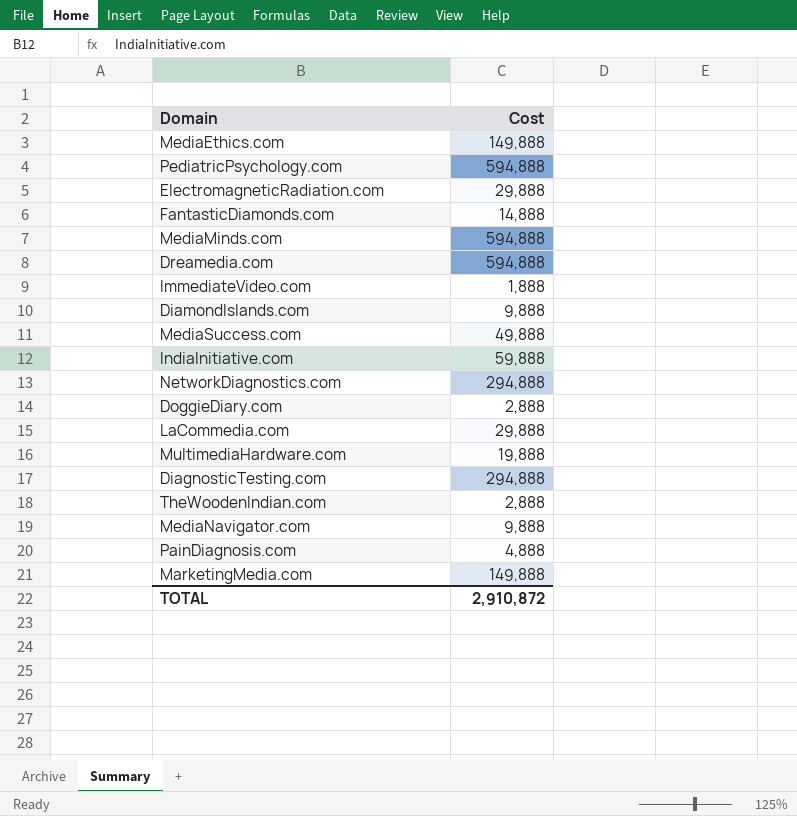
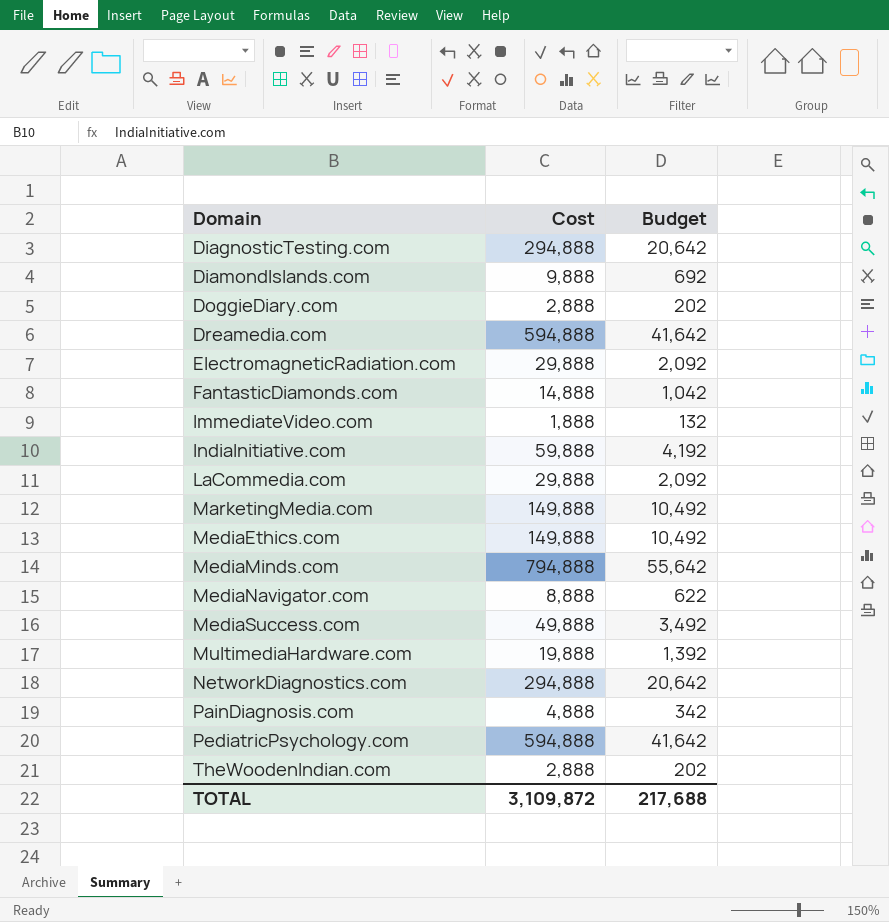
row order: none -> Domain ascending
column Budget | formula: none -> [Cost] * 0.07
MediaMinds.com | Cost: 594,888 -> 794,888
MediaNavigator.com | Cost: 9,888 -> 8,888
TOTAL | Cost: 2,910,872 -> 3,109,872

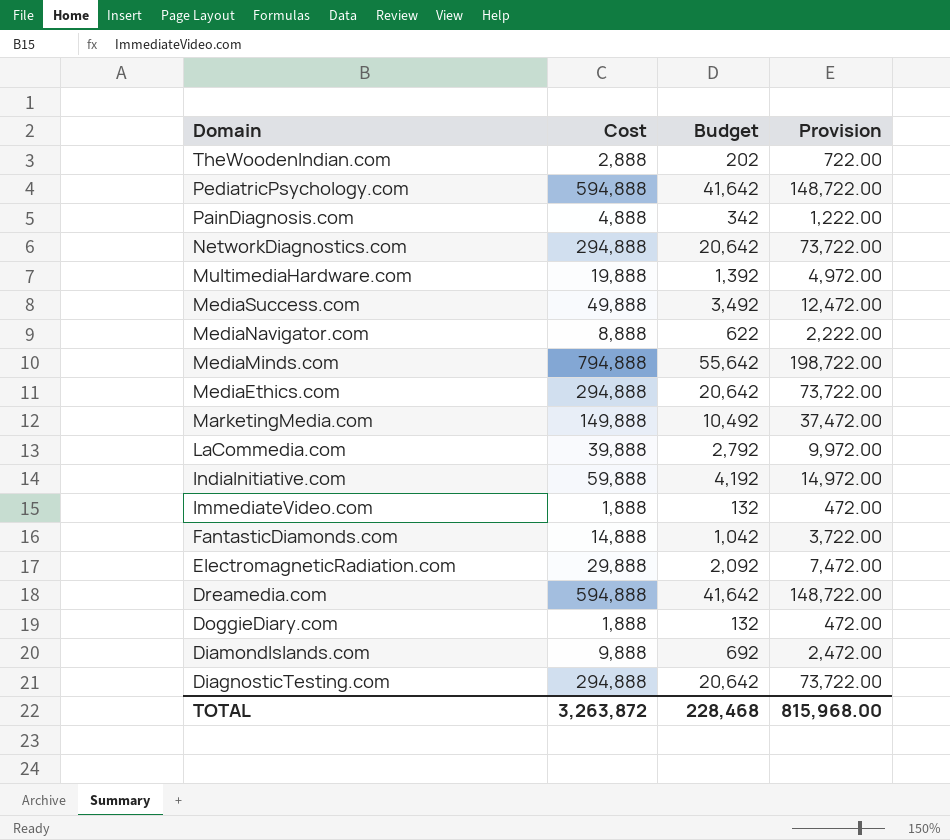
row order: Domain ascending -> Domain descending
column Provision | formula: none -> [Cost] * 0.25
MediaEthics.com | Cost: 149,888 -> 294,888
MediaEthics.com | Budget: 10,492 -> 20,642
LaCommedia.com | Cost: 29,888 -> 39,888
LaCommedia.com | Budget: 2,092 -> 2,792
DoggieDiary.com | Cost: 2,888 -> 1,888
DoggieDiary.com | Budget: 202 -> 132
TOTAL | Cost: 3,109,872 -> 3,263,872
TOTAL | Budget: 217,688 -> 228,468

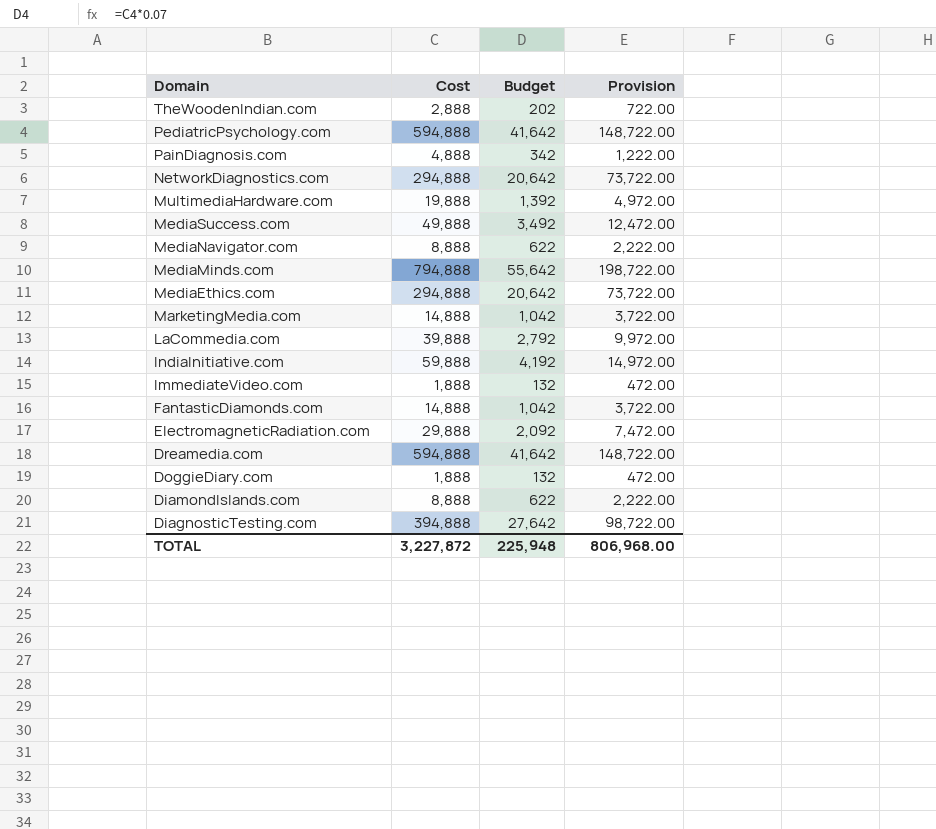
MarketingMedia.com | Cost: 149,888 -> 14,888
MarketingMedia.com | Budget: 10,492 -> 1,042
MarketingMedia.com | Provision: 37,472.00 -> 3,722.00
DiamondIslands.com | Cost: 9,888 -> 8,888
DiamondIslands.com | Budget: 692 -> 622
DiamondIslands.com | Provision: 2,472.00 -> 2,222.00
DiagnosticTesting.com | Cost: 294,888 -> 394,888
DiagnosticTesting.com | Budget: 20,642 -> 27,642
DiagnosticTesting.com | Provision: 73,722.00 -> 98,722.00
TOTAL | Cost: 3,263,872 -> 3,227,872
TOTAL | Budget: 228,468 -> 225,948
TOTAL | Provision: 815,968.00 -> 806,968.00

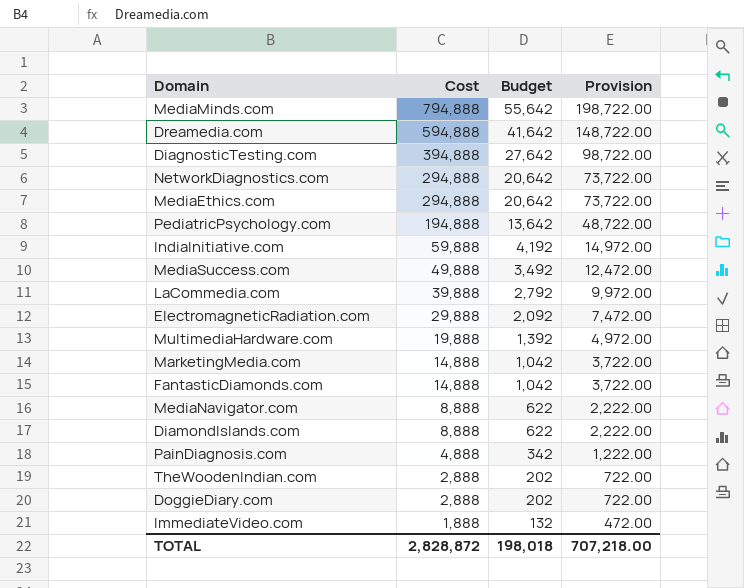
row order: Domain descending -> Cost descending
PediatricPsychology.com | Cost: 594,888 -> 194,888
PediatricPsychology.com | Budget: 41,642 -> 13,642
PediatricPsychology.com | Provision: 148,722.00 -> 48,722.00
DoggieDiary.com | Cost: 1,888 -> 2,888
DoggieDiary.com | Budget: 132 -> 202
DoggieDiary.com | Provision: 472.00 -> 722.00
TOTAL | Cost: 3,227,872 -> 2,828,872
TOTAL | Budget: 225,948 -> 198,018
TOTAL | Provision: 806,968.00 -> 707,218.00

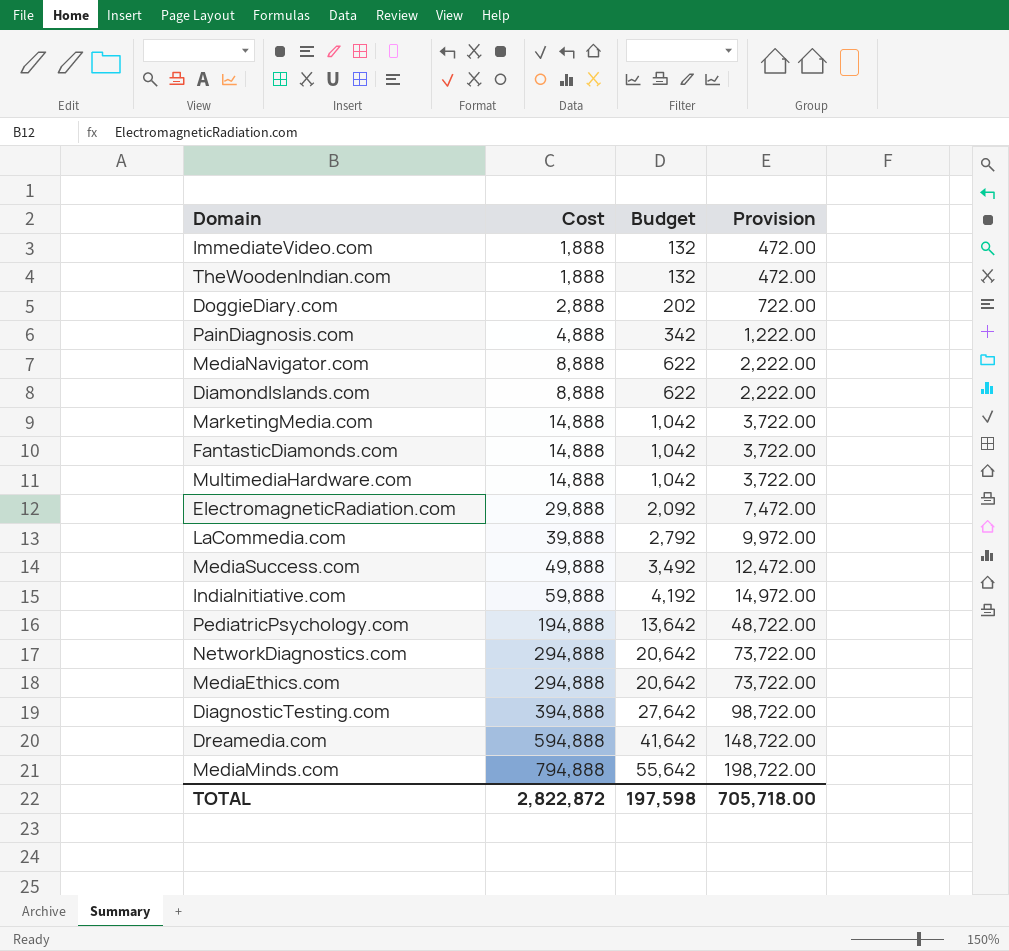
row order: Cost descending -> Cost ascending
TheWoodenIndian.com | Cost: 2,888 -> 1,888
TheWoodenIndian.com | Budget: 202 -> 132
TheWoodenIndian.com | Provision: 722.00 -> 472.00
MultimediaHardware.com | Cost: 19,888 -> 14,888
MultimediaHardware.com | Budget: 1,392 -> 1,042
MultimediaHardware.com | Provision: 4,972.00 -> 3,722.00
TOTAL | Cost: 2,828,872 -> 2,822,872
TOTAL | Budget: 198,018 -> 197,598
TOTAL | Provision: 707,218.00 -> 705,718.00

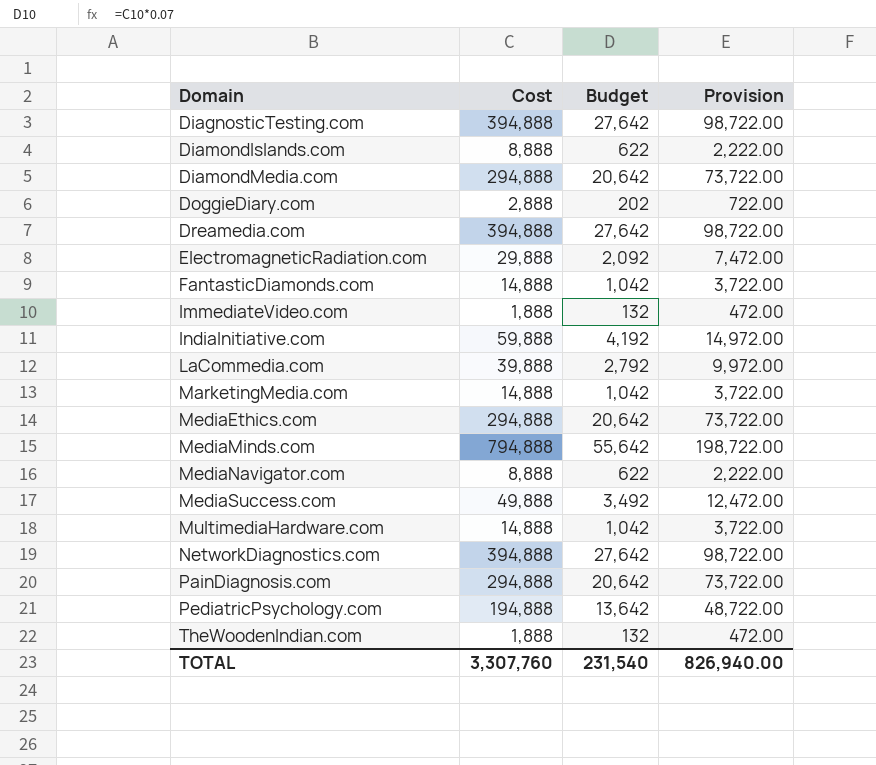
row order: Cost ascending -> Domain ascending
row DiamondMedia.com: none -> 294,888 | 20,642 | 73,722.00
Dreamedia.com | Cost: 594,888 -> 394,888
Dreamedia.com | Budget: 41,642 -> 27,642
Dreamedia.com | Provision: 148,722.00 -> 98,722.00
NetworkDiagnostics.com | Cost: 294,888 -> 394,888
NetworkDiagnostics.com | Budget: 20,642 -> 27,642
NetworkDiagnostics.com | Provision: 73,722.00 -> 98,722.00
PainDiagnosis.com | Cost: 4,888 -> 294,888
PainDiagnosis.com | Budget: 342 -> 20,642
PainDiagnosis.com | Provision: 1,222.00 -> 73,722.00
TOTAL | Cost: 2,822,872 -> 3,307,760
TOTAL | Budget: 197,598 -> 231,540
TOTAL | Provision: 705,718.00 -> 826,940.00

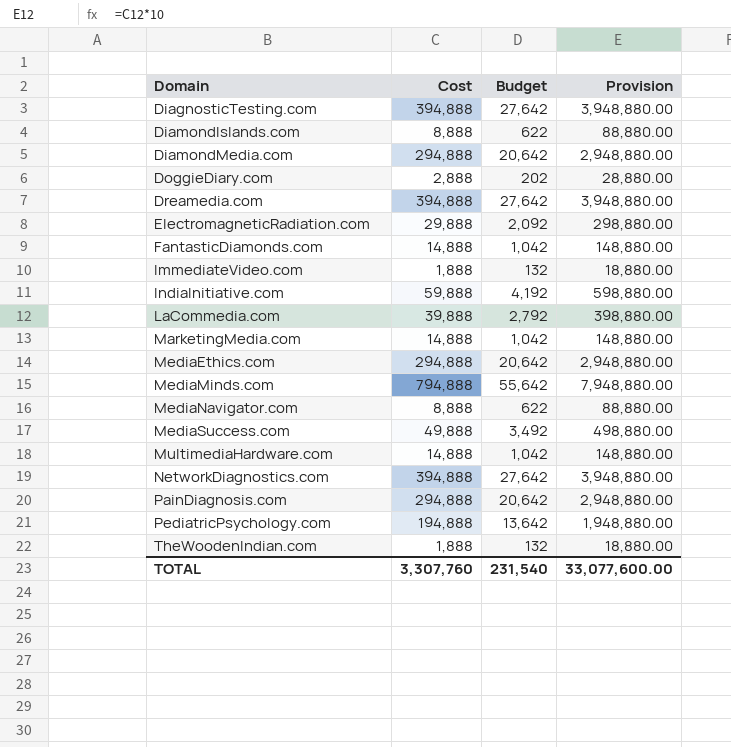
column Provision | formula: [Cost] * 0.25 -> [Cost] * 10
TOTAL | Provision: 826,940.00 -> 33,077,600.00

